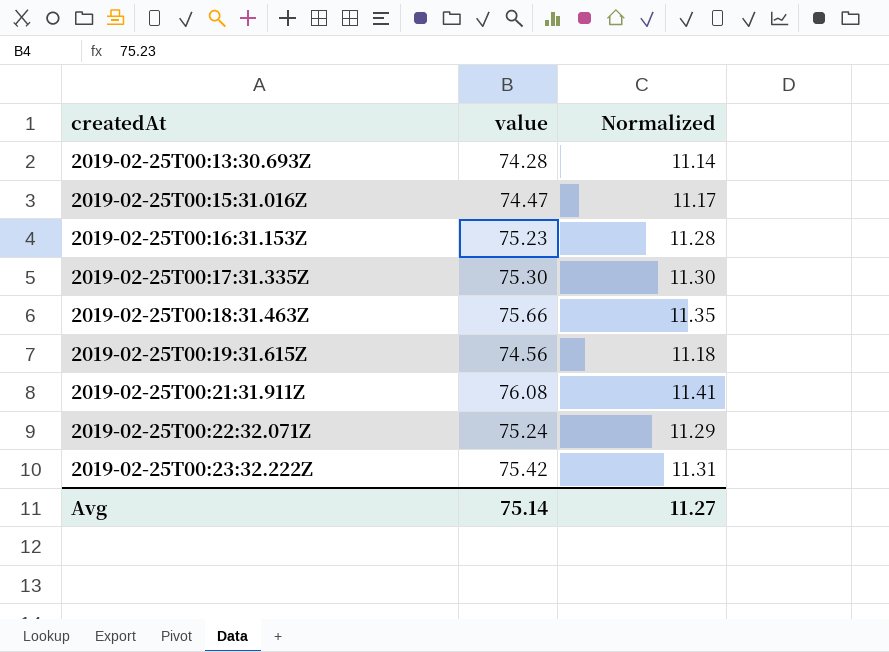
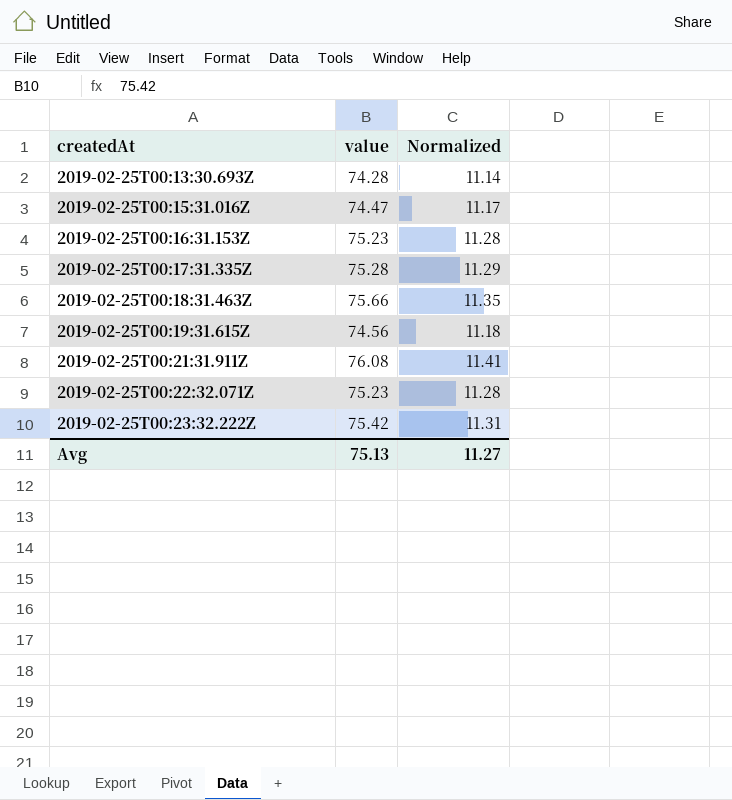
2019-02-25T00:17:31.335Z | value: 75.30 -> 75.28
2019-02-25T00:17:31.335Z | Normalized: 11.30 -> 11.29
2019-02-25T00:22:32.071Z | value: 75.24 -> 75.23
2019-02-25T00:22:32.071Z | Normalized: 11.29 -> 11.28
Avg | value: 75.14 -> 75.13

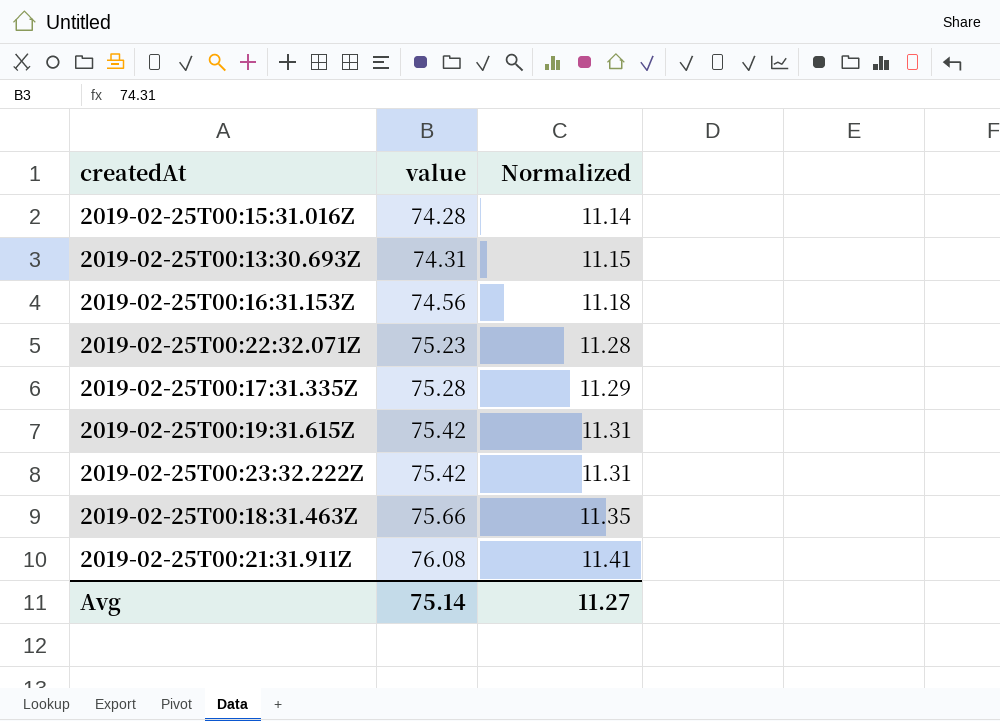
row order: createdAt ascending -> value ascending
2019-02-25T00:15:31.016Z | value: 74.47 -> 74.28
2019-02-25T00:15:31.016Z | Normalized: 11.17 -> 11.14
2019-02-25T00:13:30.693Z | value: 74.28 -> 74.31
2019-02-25T00:13:30.693Z | Normalized: 11.14 -> 11.15
2019-02-25T00:16:31.153Z | value: 75.23 -> 74.56
2019-02-25T00:16:31.153Z | Normalized: 11.28 -> 11.18
2019-02-25T00:19:31.615Z | value: 74.56 -> 75.42
2019-02-25T00:19:31.615Z | Normalized: 11.18 -> 11.31
Avg | value: 75.13 -> 75.14

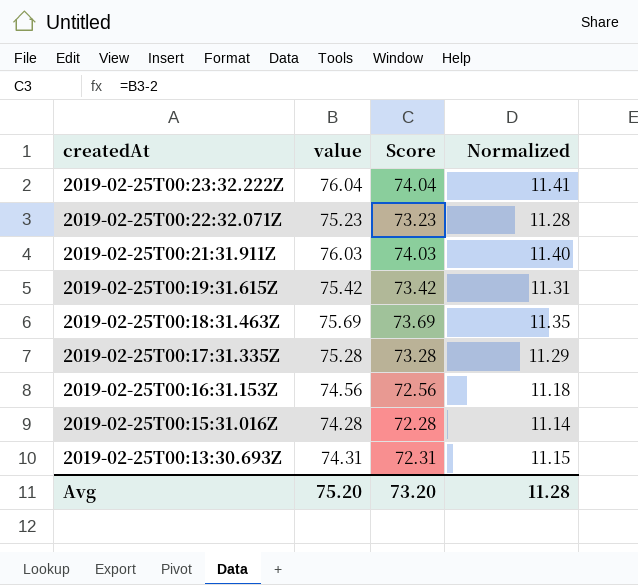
row order: value ascending -> createdAt descending
column Score | formula: none -> [value] - 2
2019-02-25T00:23:32.222Z | value: 75.42 -> 76.04
2019-02-25T00:23:32.222Z | Normalized: 11.31 -> 11.41
2019-02-25T00:21:31.911Z | value: 76.08 -> 76.03
2019-02-25T00:21:31.911Z | Normalized: 11.41 -> 11.40
2019-02-25T00:18:31.463Z | value: 75.66 -> 75.69
Avg | value: 75.14 -> 75.20
Avg | Normalized: 11.27 -> 11.28

